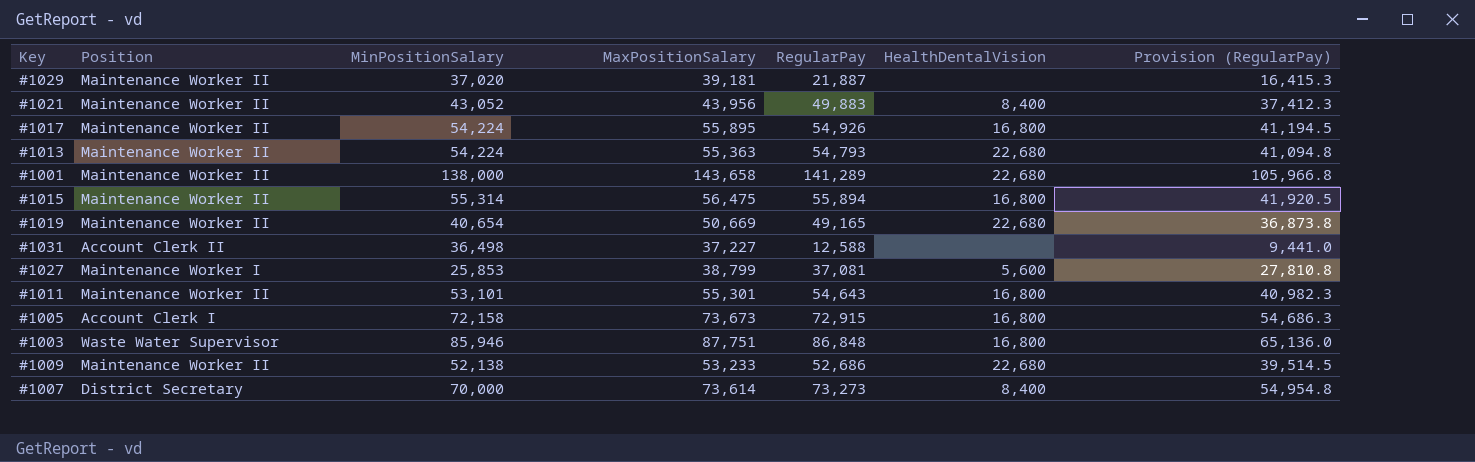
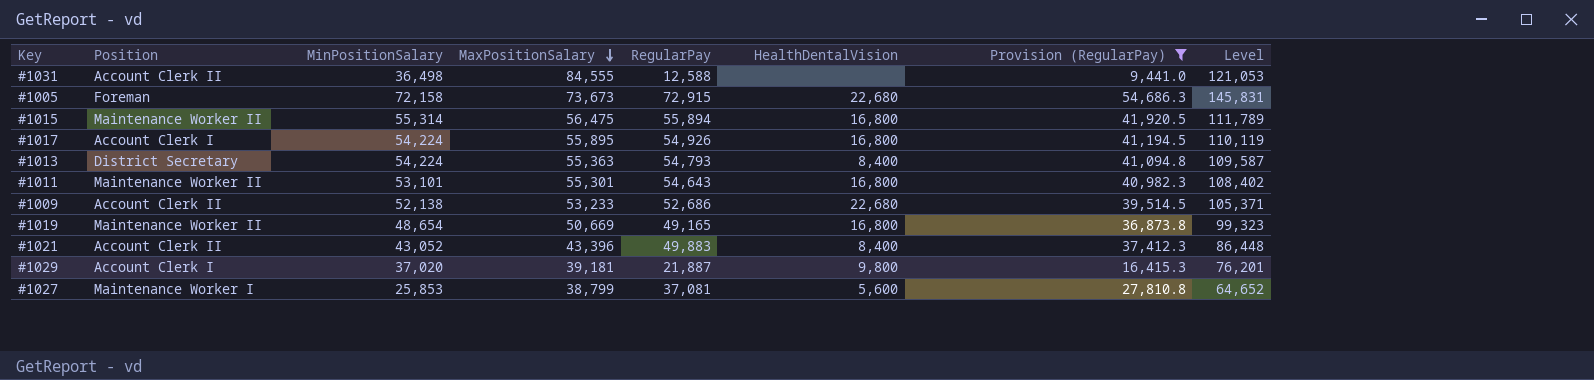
filter: none -> Provision (RegularPay) <= 54,686.3
row order: none -> MaxPositionSalary descending
column Level | formula: none -> [MinPositionSalary] + [MaxPositionSalary]
#1031 | MaxPositionSalary: 37,227 -> 84,555
#1005 | Position: Account Clerk I -> Foreman
#1005 | HealthDentalVision: 16,800 -> 22,680
#1017 | Position: Maintenance Worker II -> Account Clerk I
#1013 | Position: Maintenance Worker II -> District Secretary
#1013 | HealthDentalVision: 22,680 -> 8,400
#1009 | Position: Maintenance Worker II -> Account Clerk II
#1019 | MinPositionSalary: 40,654 -> 48,654
#1019 | HealthDentalVision: 22,680 -> 16,800
#1021 | Position: Maintenance Worker II -> Account Clerk II
#1021 | MaxPositionSalary: 43,956 -> 43,396
#1029 | Position: Maintenance Worker II -> Account Clerk I
#1029 | HealthDentalVision: none -> 9,800

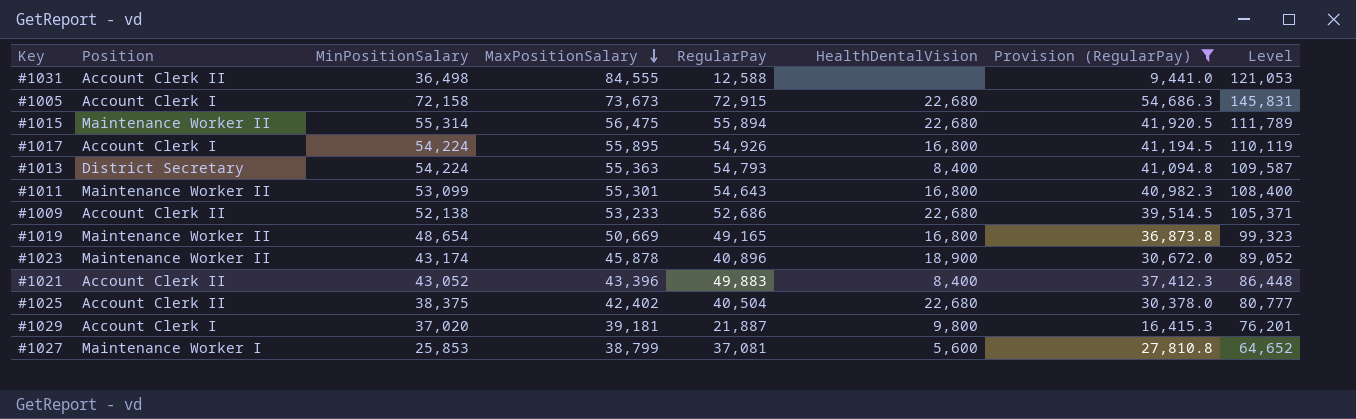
#1005 | Position: Foreman -> Account Clerk I
#1015 | HealthDentalVision: 16,800 -> 22,680
#1011 | MinPositionSalary: 53,101 -> 53,099
#1011 | Level: 108,402 -> 108,400
row #1023: none -> Maintenance Worker II | 43,174 | 45,878 | 40,896 | 18,900 | 30,672.0 | 89,052
row #1025: none -> Account Clerk II | 38,375 | 42,402 | 40,504 | 22,680 | 30,378.0 | 80,777

